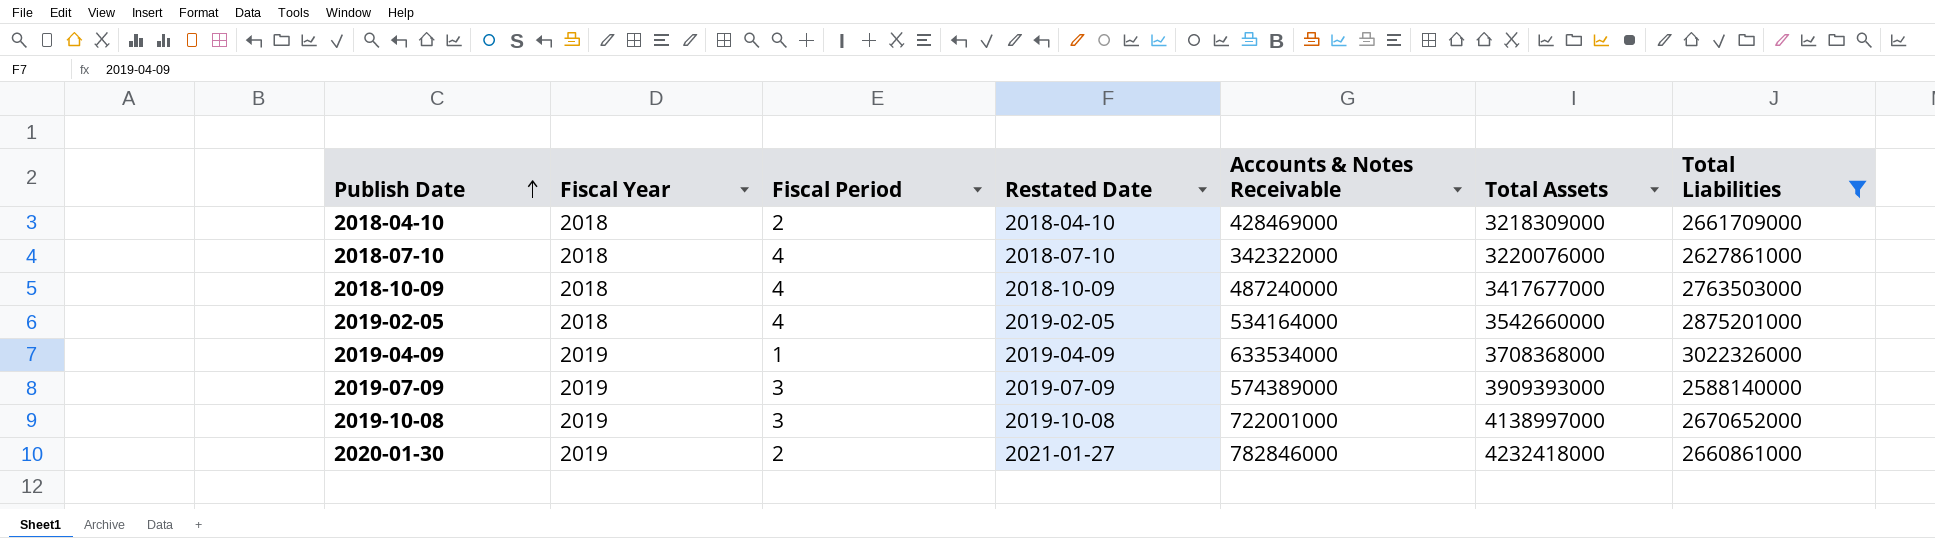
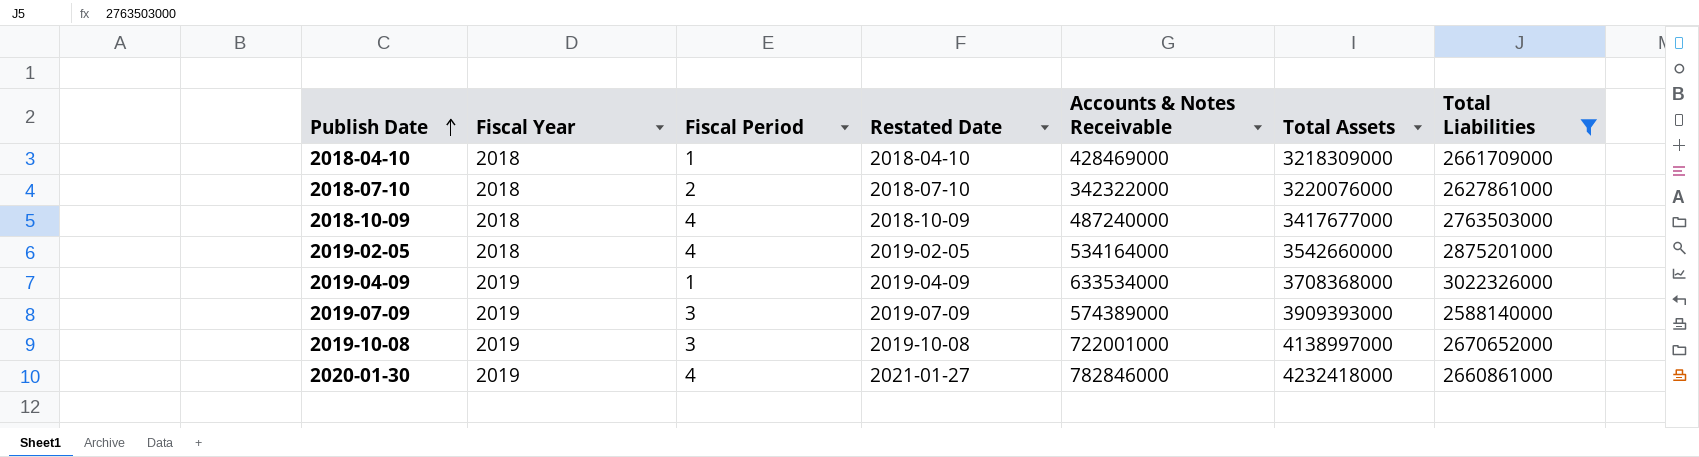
2018-04-10 | Fiscal Period: 2 -> 1
2018-07-10 | Fiscal Period: 4 -> 2
2020-01-30 | Fiscal Period: 2 -> 4

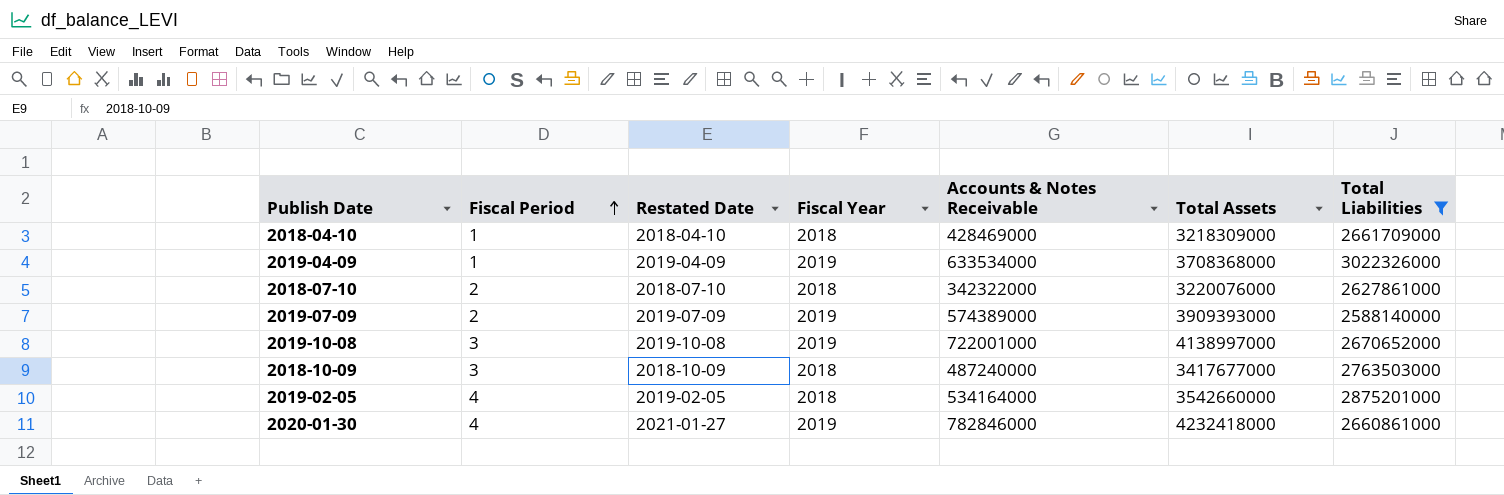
row order: Publish Date ascending -> Fiscal Period ascending
column Fiscal Year | position: 2 -> 4
2019-07-09 | Fiscal Period: 3 -> 2
2018-10-09 | Fiscal Period: 4 -> 3

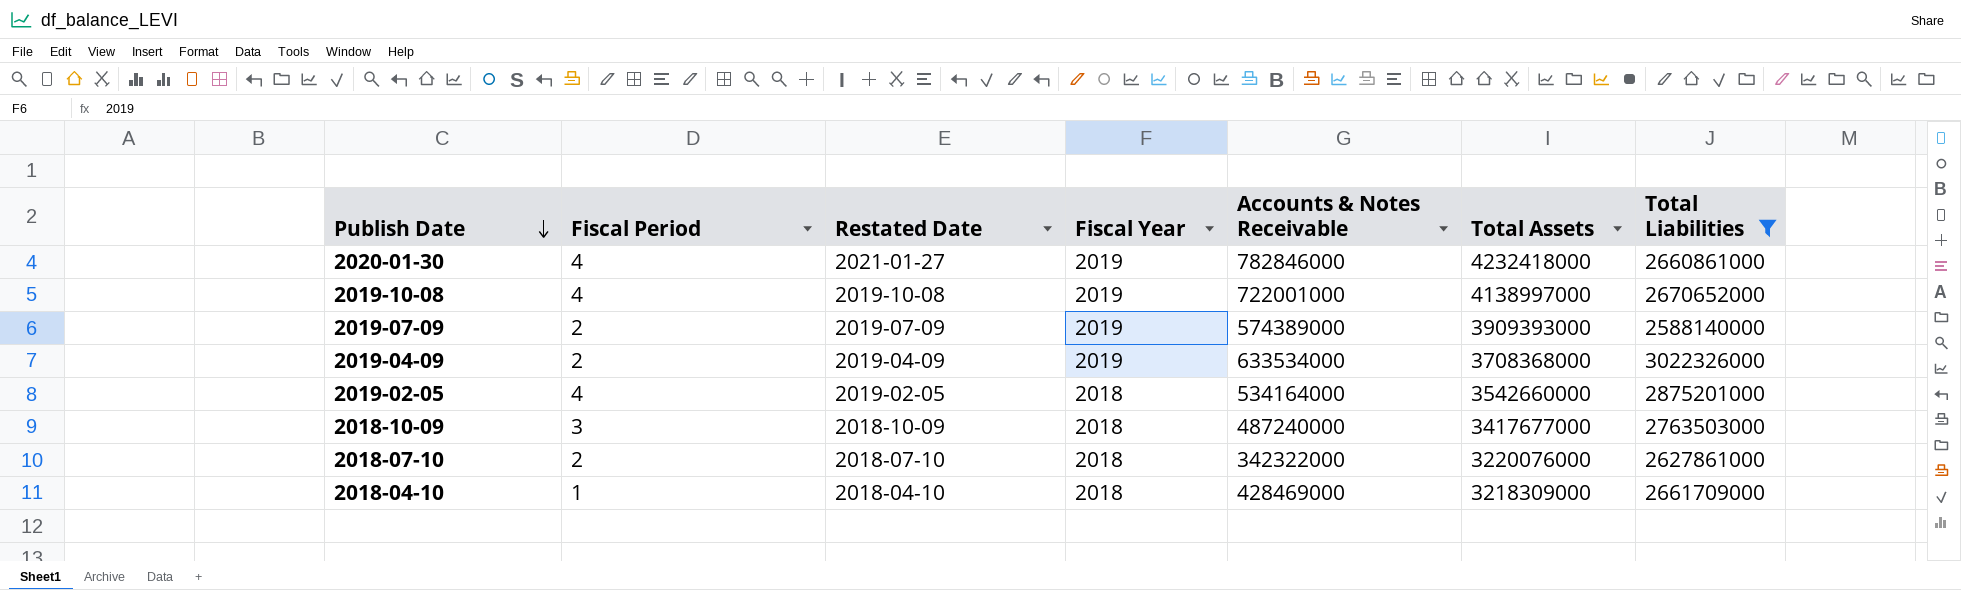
row order: Fiscal Period ascending -> Publish Date descending
2019-10-08 | Fiscal Period: 3 -> 4
2019-04-09 | Fiscal Period: 1 -> 2

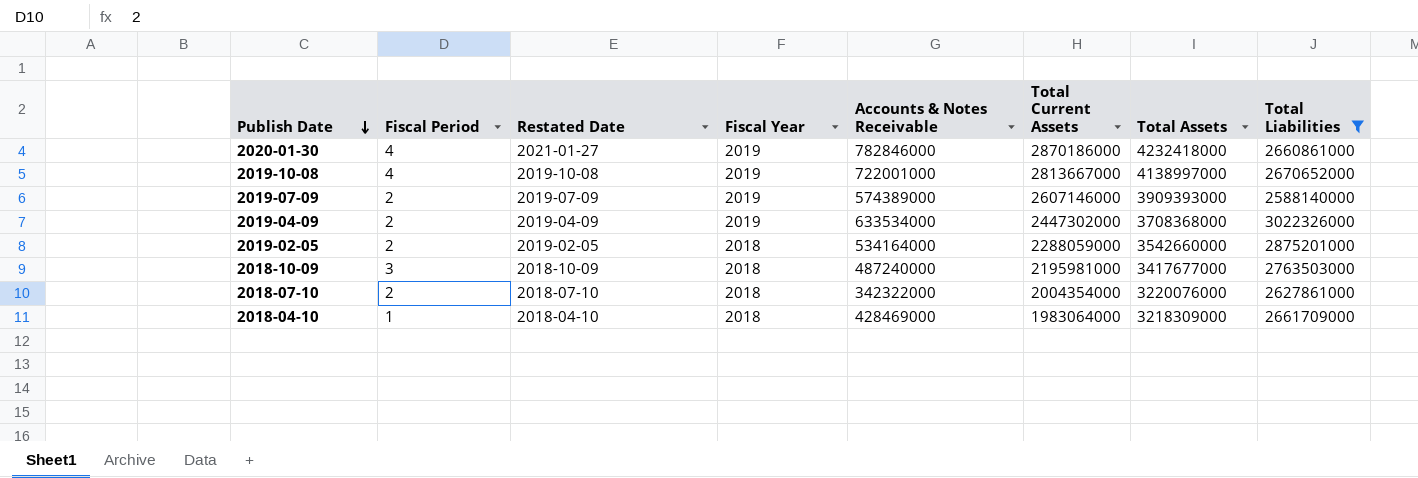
column Total Current Assets | position: none -> 6
2019-02-05 | Fiscal Period: 4 -> 2

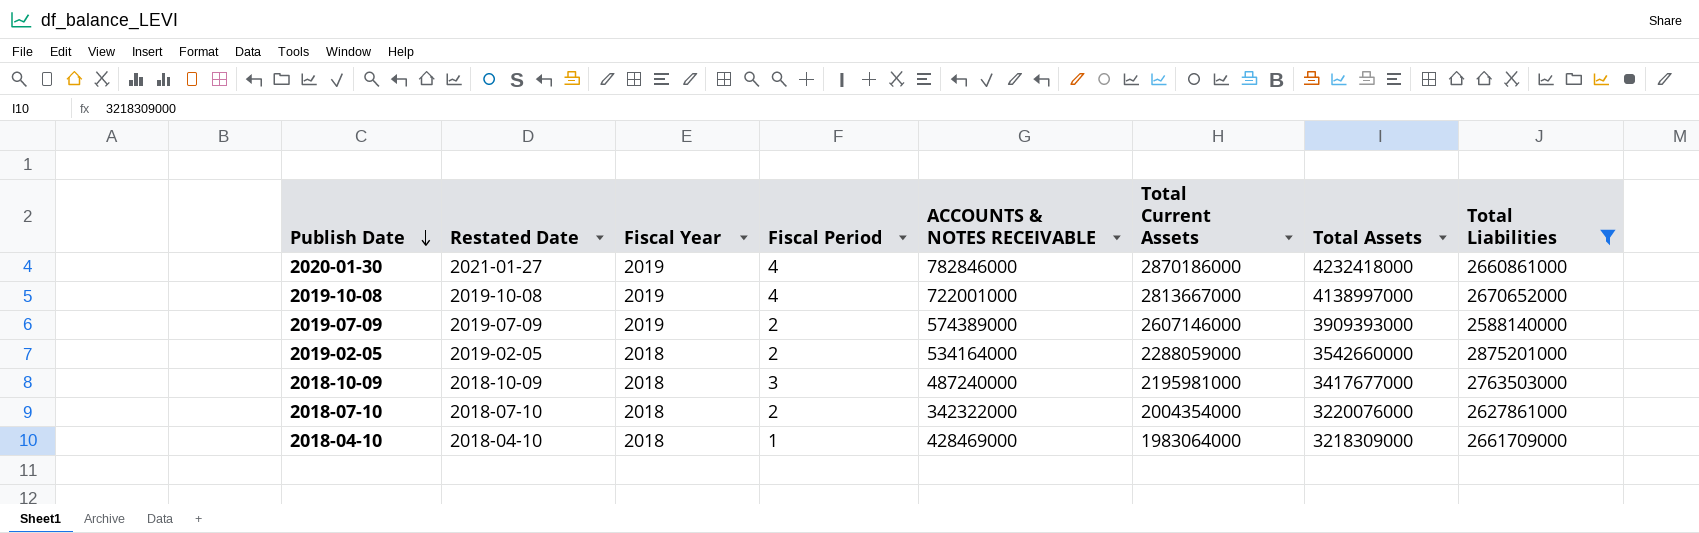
column Fiscal Period | position: 2 -> 4
column name: Accounts & Notes Receivable -> ACCOUNTS & NOTES RECEIVABLE
row 2019-04-09: 2 | 2019-04-09 | 2019 | 633534000 | 2447302000 | 3708368000 | 3022326000 -> none

